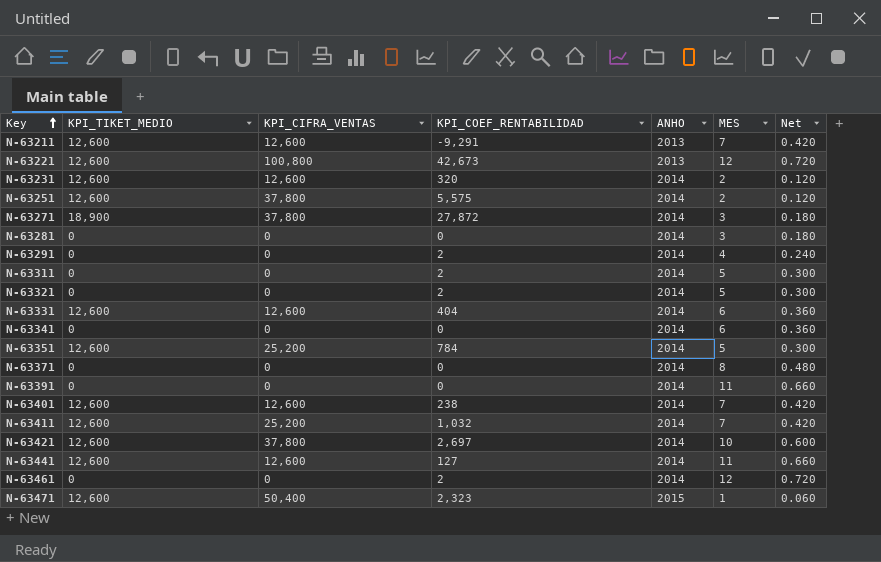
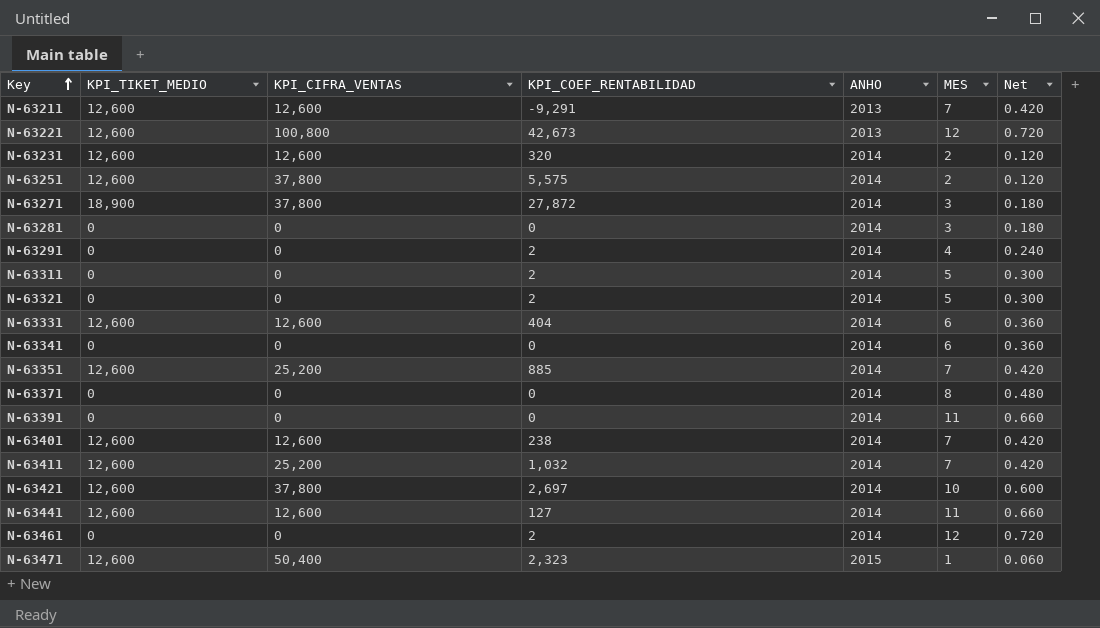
N-63351 | KPI_COEF_RENTABILIDAD: 784 -> 885
N-63351 | MES: 5 -> 7
N-63351 | Net: 0.300 -> 0.420

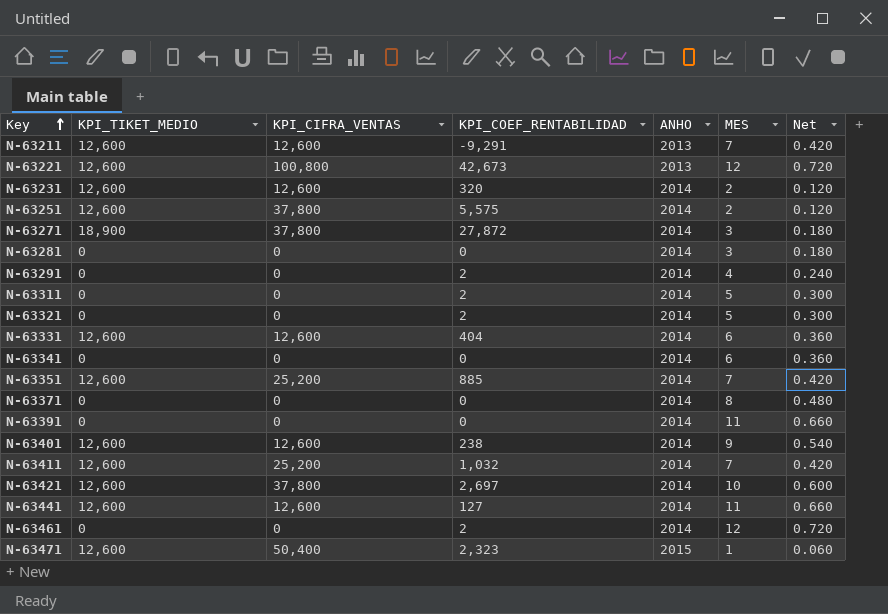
N-63401 | MES: 7 -> 9
N-63401 | Net: 0.420 -> 0.540

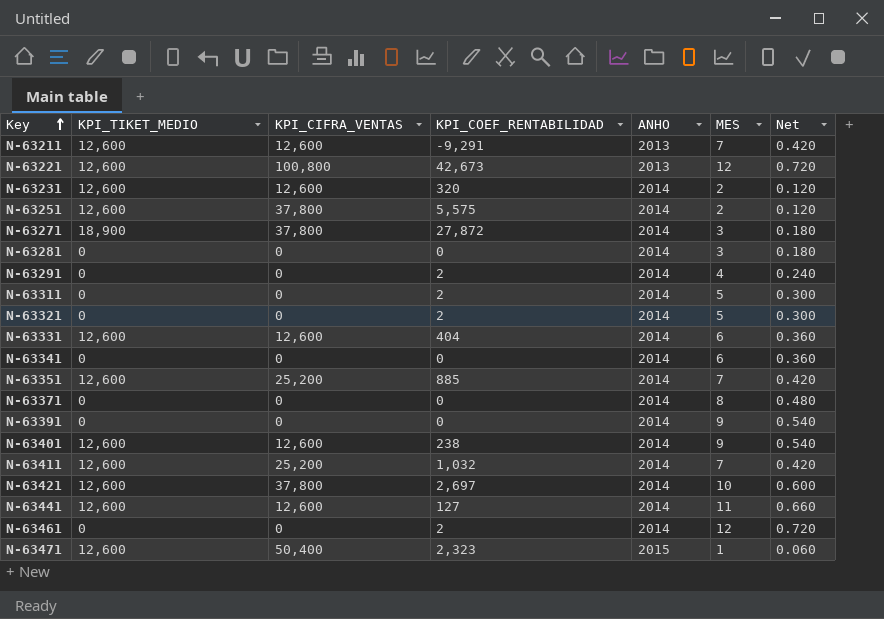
N-63391 | MES: 11 -> 9
N-63391 | Net: 0.660 -> 0.540

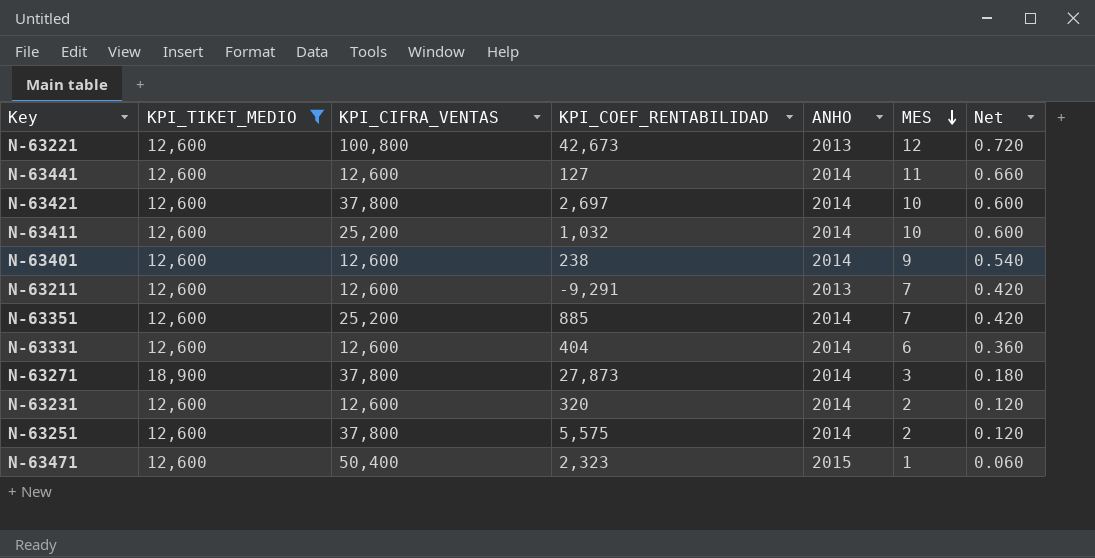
filter: none -> KPI_TIKET_MEDIO != 0
row order: Key ascending -> MES descending
N-63411 | MES: 7 -> 10
N-63411 | Net: 0.420 -> 0.600
N-63271 | KPI_COEF_RENTABILIDAD: 27,872 -> 27,873

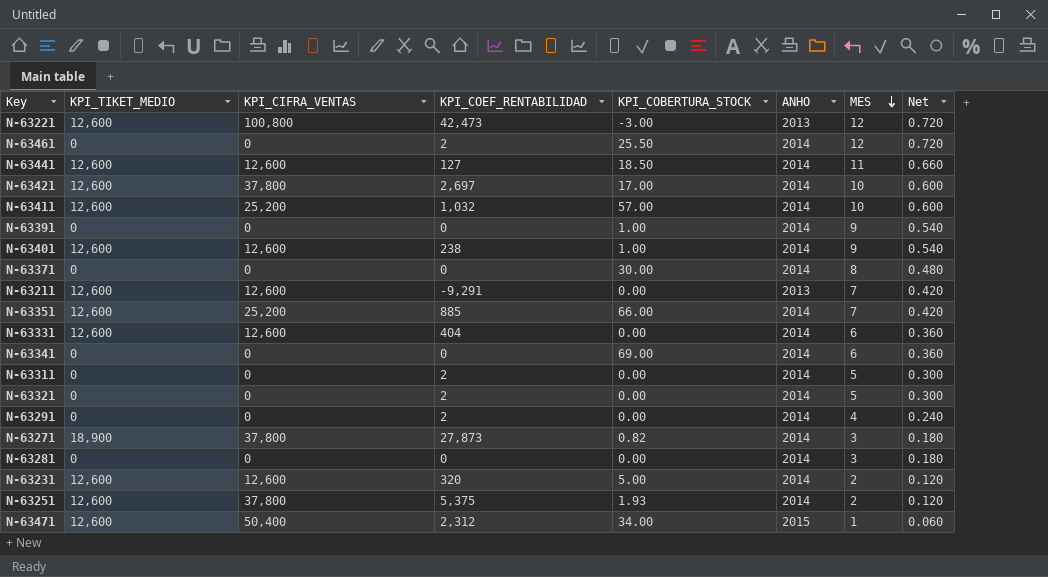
filter: KPI_TIKET_MEDIO != 0 -> none
column KPI_COBERTURA_STOCK | position: none -> 5
N-63221 | KPI_COEF_RENTABILIDAD: 42,673 -> 42,473
N-63251 | KPI_COEF_RENTABILIDAD: 5,575 -> 5,375
N-63471 | KPI_COEF_RENTABILIDAD: 2,323 -> 2,312

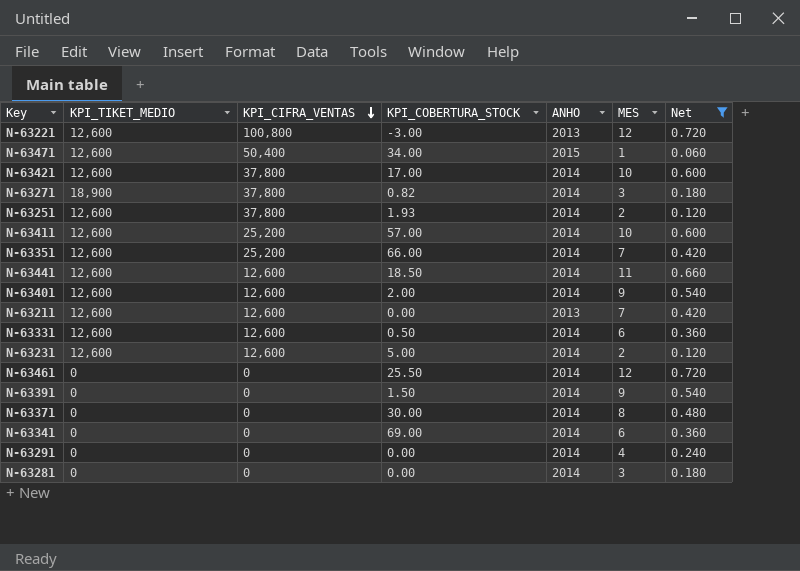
filter: none -> Net != 0.300
row order: MES descending -> KPI_CIFRA_VENTAS descending
column KPI_COEF_RENTABILIDAD | position: 4 -> none
N-63401 | KPI_COBERTURA_STOCK: 1.00 -> 2.00
N-63331 | KPI_COBERTURA_STOCK: 0.00 -> 0.50
N-63391 | KPI_COBERTURA_STOCK: 1.00 -> 1.50

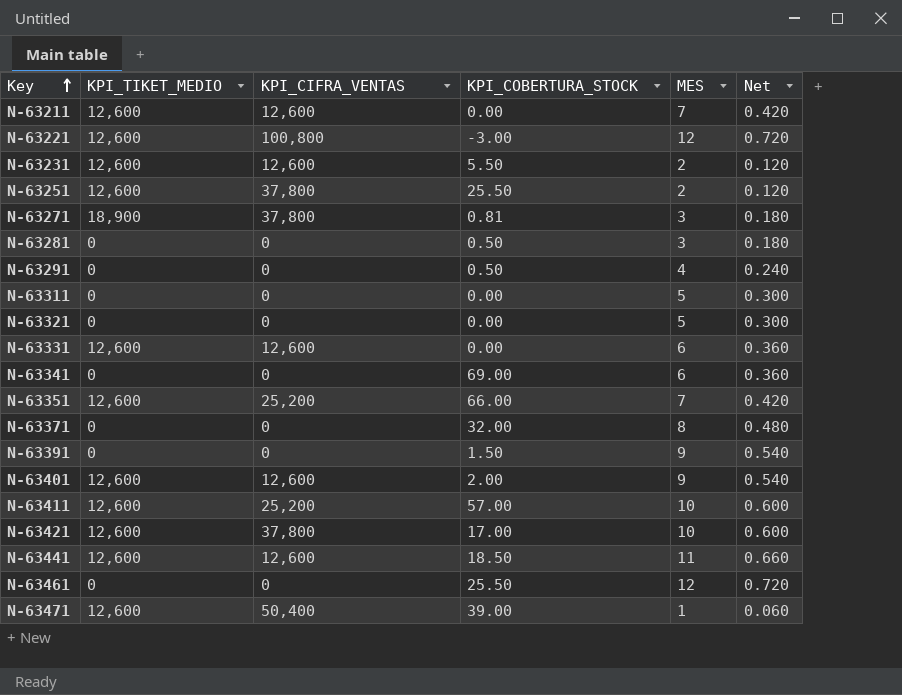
filter: Net != 0.300 -> none
row order: KPI_CIFRA_VENTAS descending -> Key ascending
column ANHO | position: 5 -> none
N-63231 | KPI_COBERTURA_STOCK: 5.00 -> 5.50
N-63251 | KPI_COBERTURA_STOCK: 1.93 -> 25.50
N-63271 | KPI_COBERTURA_STOCK: 0.82 -> 0.81
N-63281 | KPI_COBERTURA_STOCK: 0.00 -> 0.50
N-63291 | KPI_COBERTURA_STOCK: 0.00 -> 0.50
N-63331 | KPI_COBERTURA_STOCK: 0.50 -> 0.00
N-63371 | KPI_COBERTURA_STOCK: 30.00 -> 32.00
N-63471 | KPI_COBERTURA_STOCK: 34.00 -> 39.00

